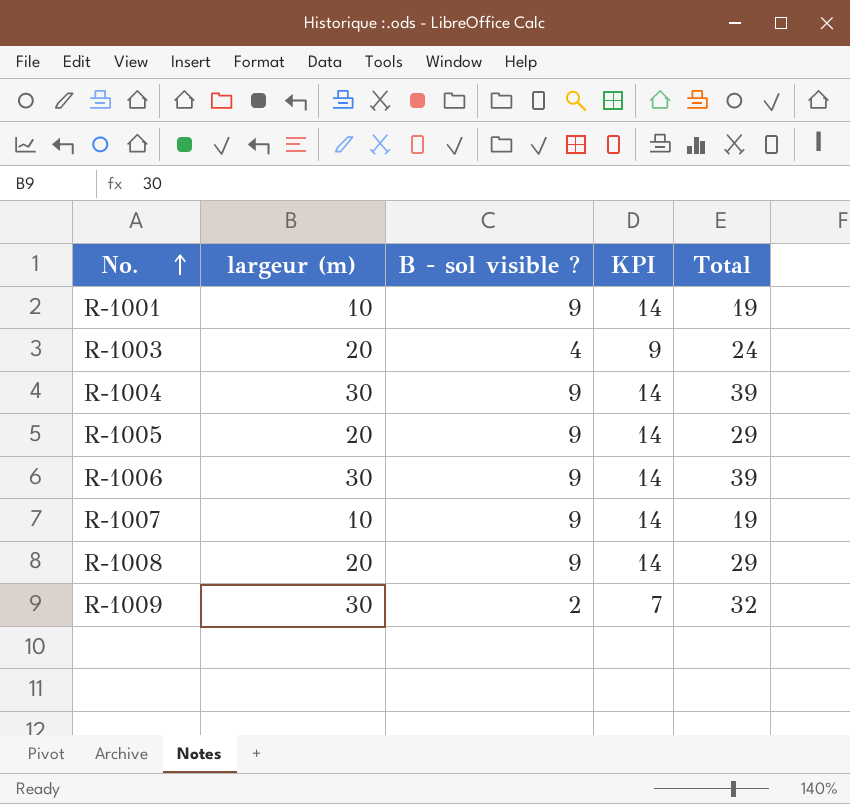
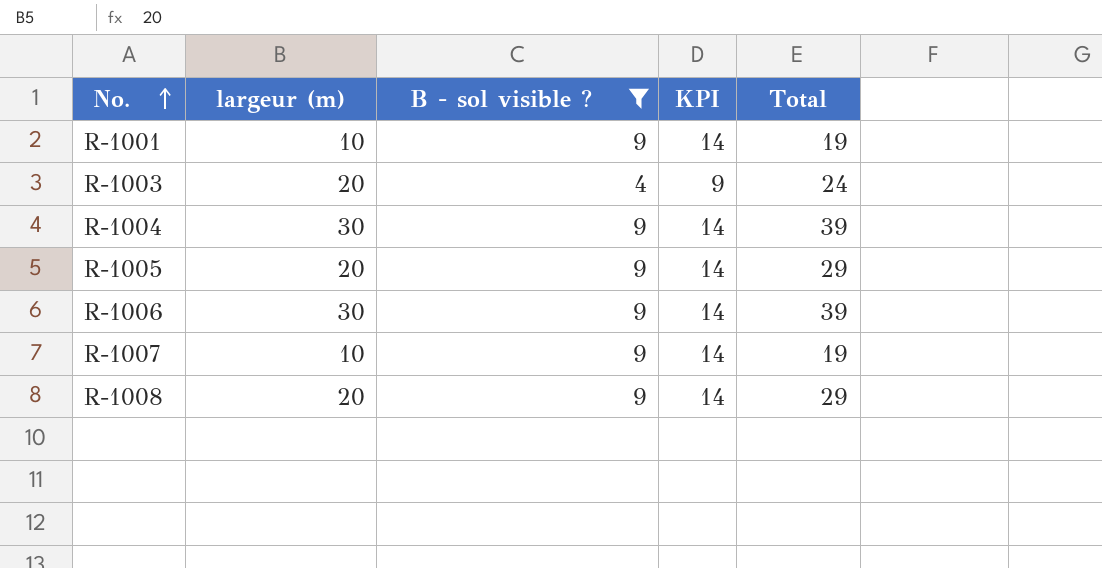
filter: none -> B - sol visible ? != 2

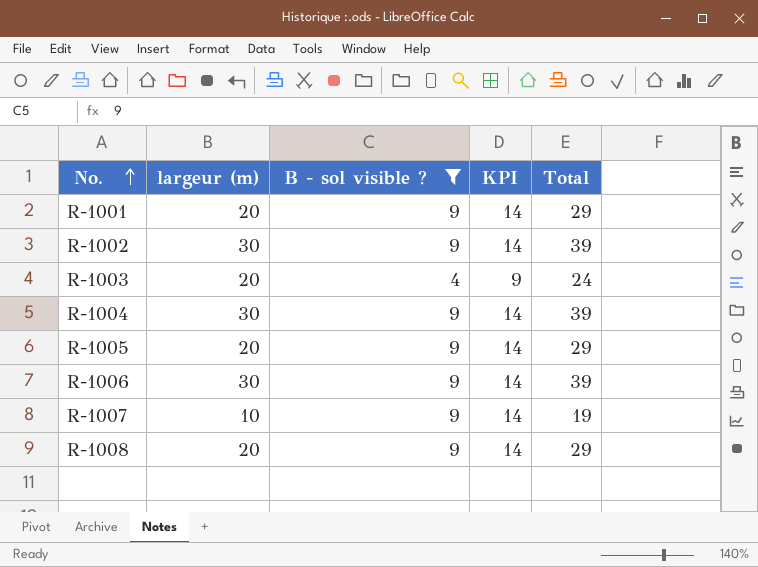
R-1001 | largeur (m): 10 -> 20
R-1001 | Total: 19 -> 29
row R-1002: none -> 30 | 9 | 14 | 39

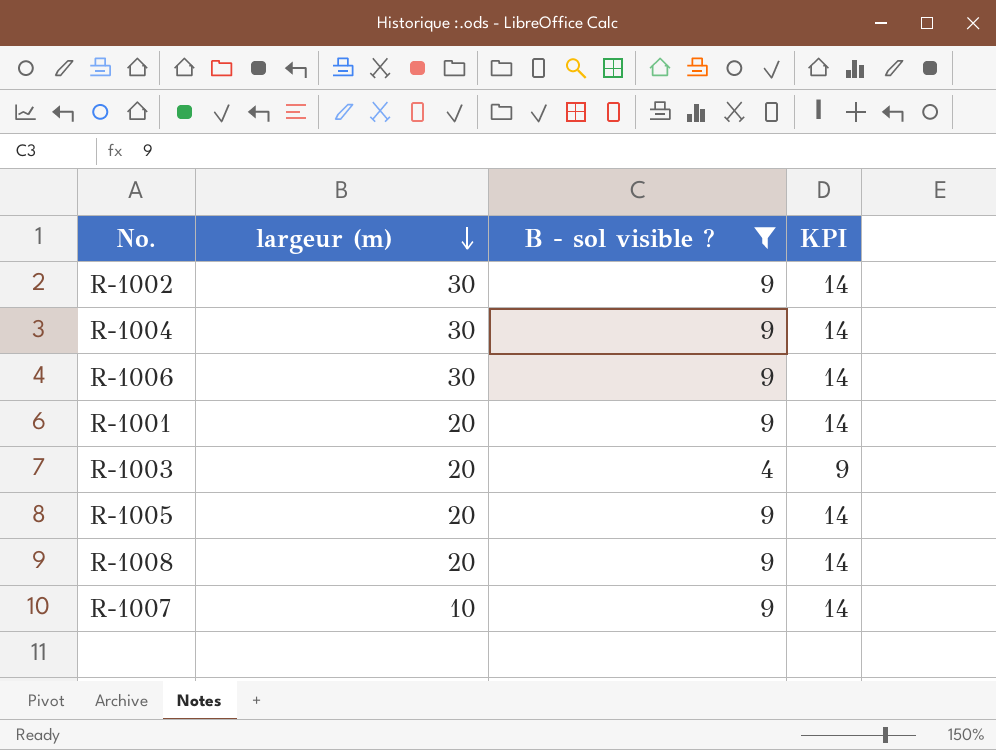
row order: No. ascending -> largeur (m) descending
column Total | formula: [largeur (m)] + [B - sol visible ?] -> none

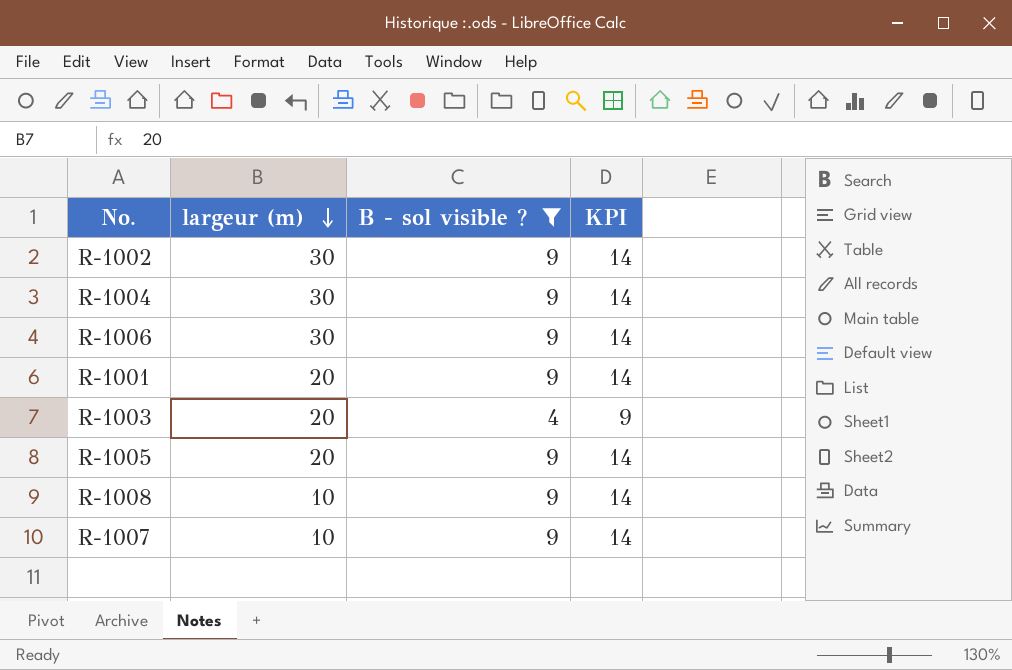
R-1008 | largeur (m): 20 -> 10

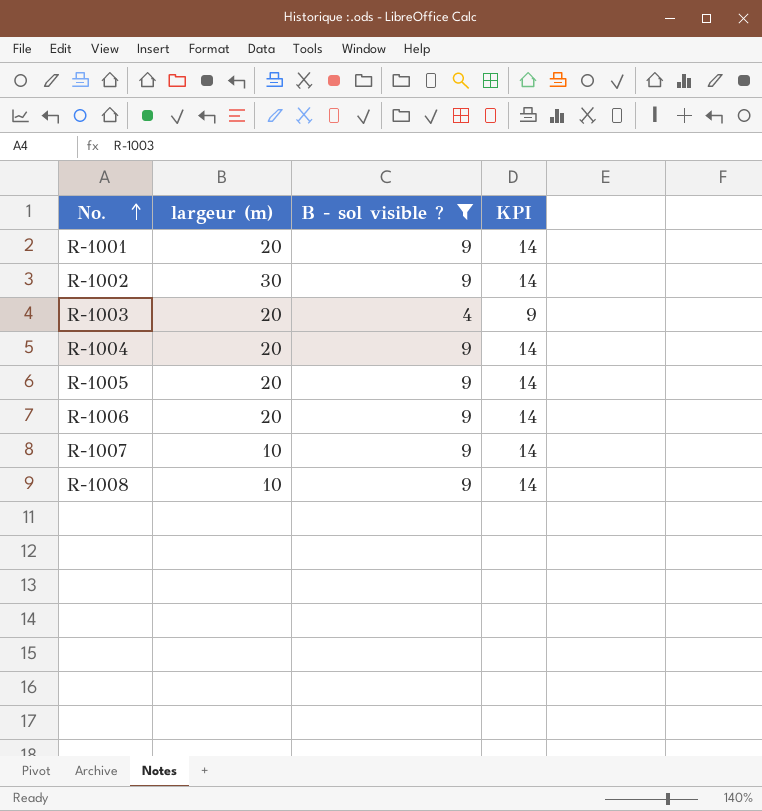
row order: largeur (m) descending -> No. ascending
R-1004 | largeur (m): 30 -> 20
R-1006 | largeur (m): 30 -> 20

